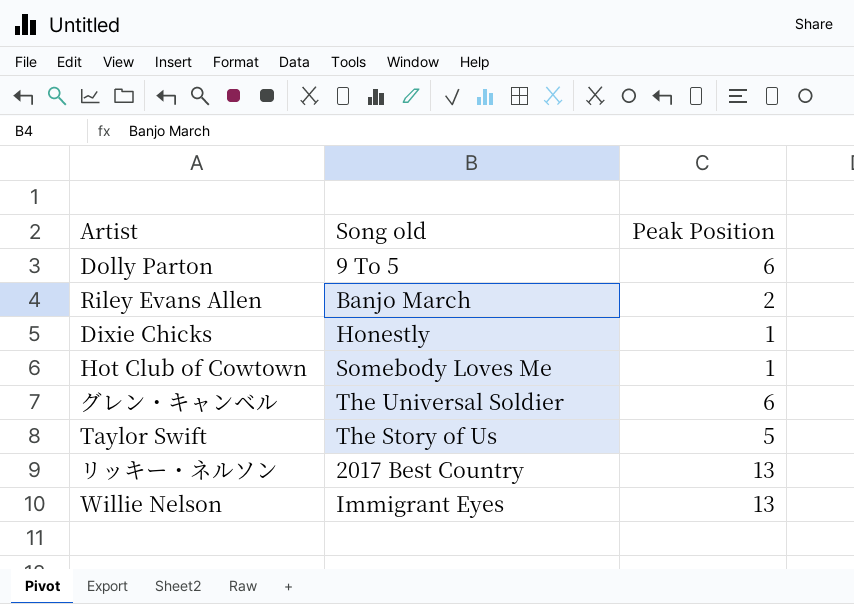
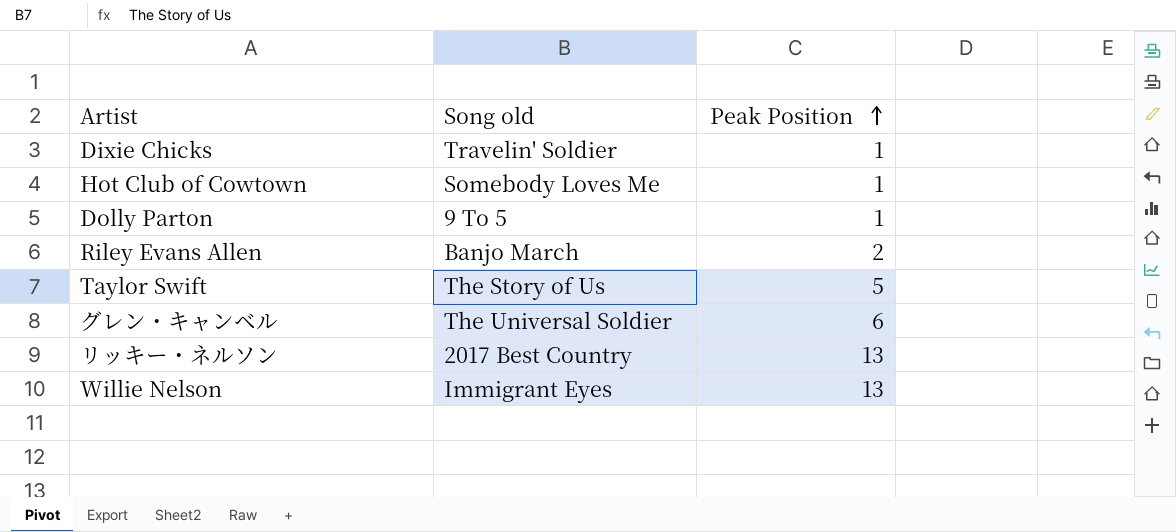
row order: none -> Peak Position ascending
Dixie Chicks | Song old: Honestly -> Travelin' Soldier
Dolly Parton | Peak Position: 6 -> 1

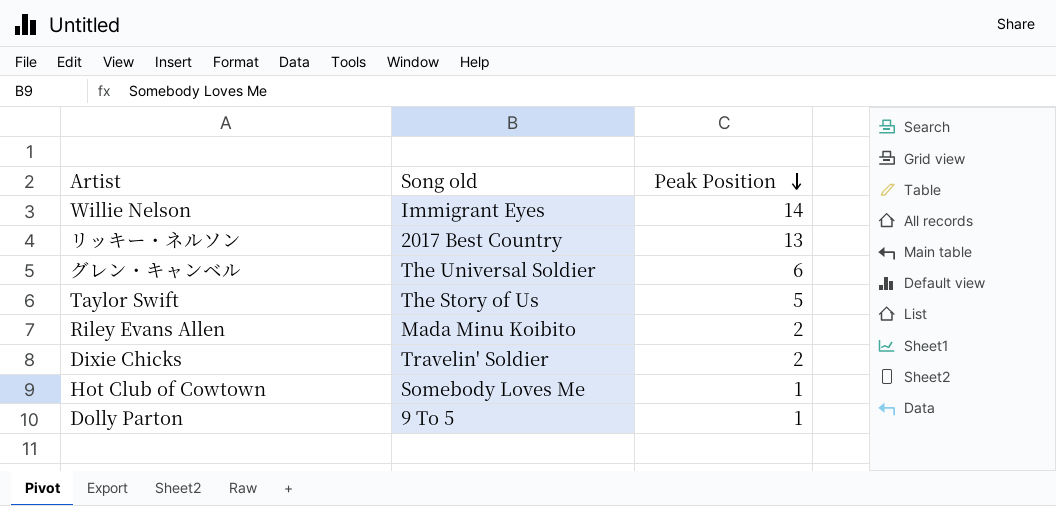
row order: Peak Position ascending -> Peak Position descending
Willie Nelson | Peak Position: 13 -> 14
Riley Evans Allen | Song old: Banjo March -> Mada Minu Koibito
Dixie Chicks | Peak Position: 1 -> 2

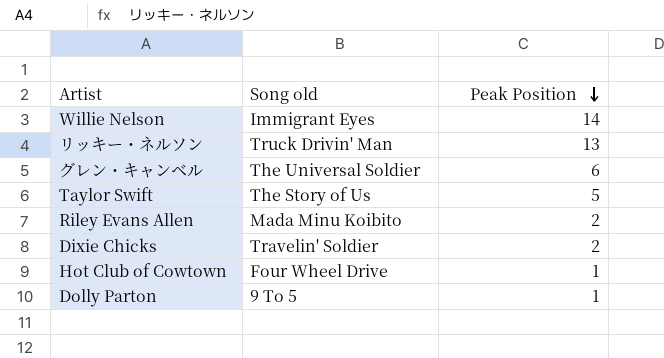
リッキー・ネルソン | Song old: 2017 Best Country -> Truck Drivin' Man
Hot Club of Cowtown | Song old: Somebody Loves Me -> Four Wheel Drive

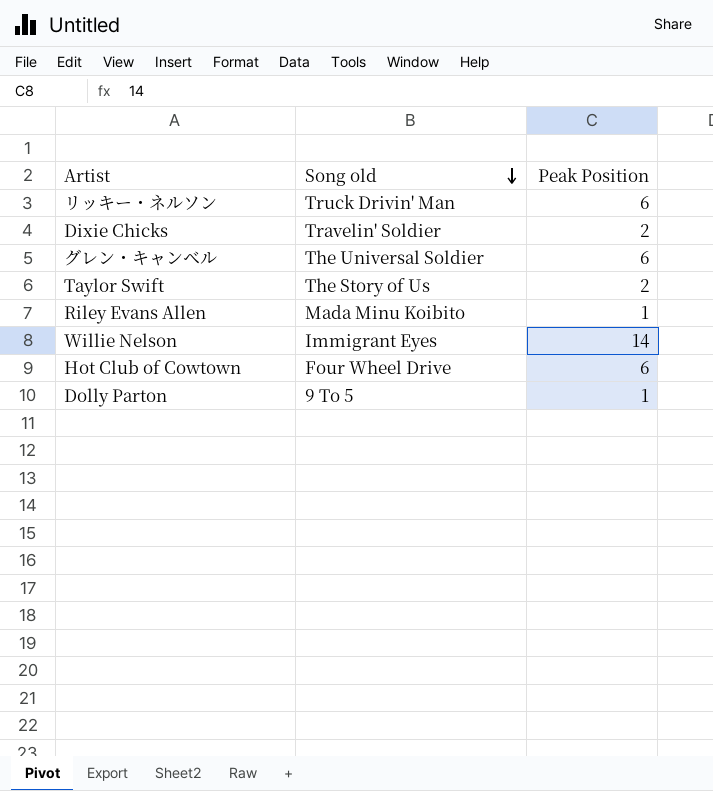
row order: Peak Position descending -> Song old descending
リッキー・ネルソン | Peak Position: 13 -> 6
Taylor Swift | Peak Position: 5 -> 2
Riley Evans Allen | Peak Position: 2 -> 1
Hot Club of Cowtown | Peak Position: 1 -> 6

